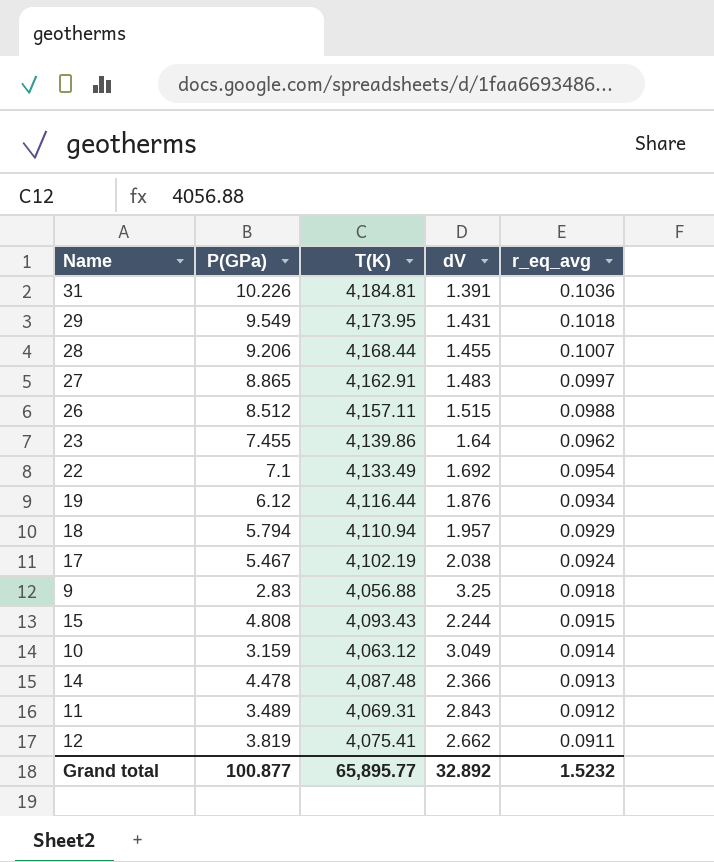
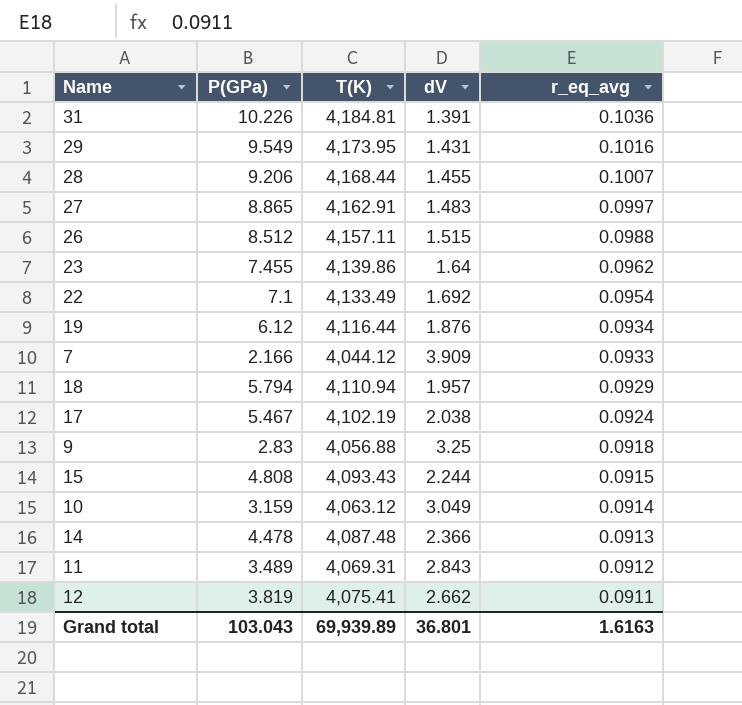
29 | r_eq_avg: 0.1018 -> 0.1016
row 7: none -> 2.166 | 4,044.12 | 3.909 | 0.0933
Grand total | P(GPa): 100.877 -> 103.043
Grand total | T(K): 65,895.77 -> 69,939.89
Grand total | dV: 32.892 -> 36.801
Grand total | r_eq_avg: 1.5232 -> 1.6163

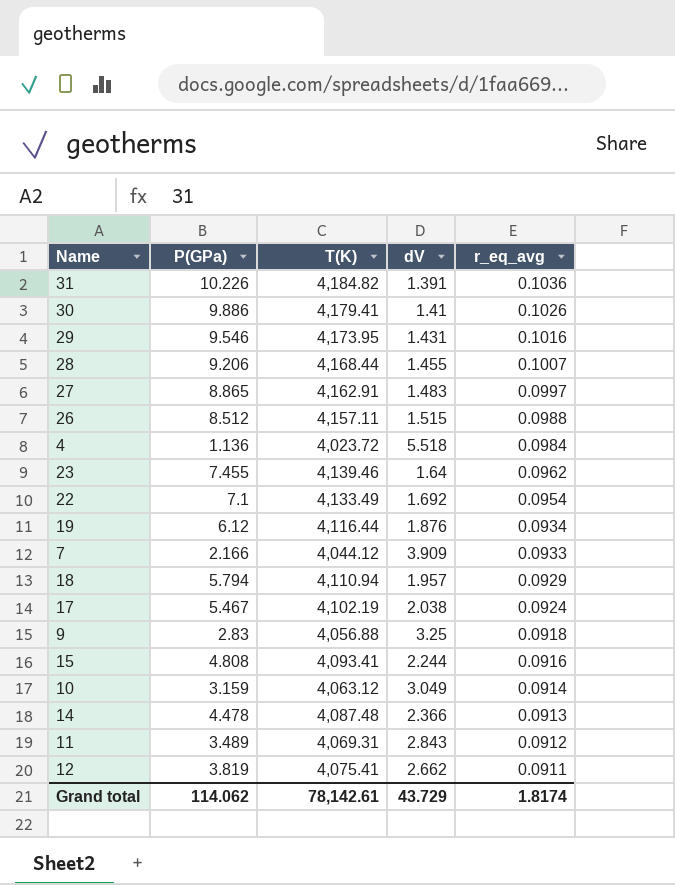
31 | T(K): 4,184.81 -> 4,184.82
row 30: none -> 9.886 | 4,179.41 | 1.41 | 0.1026
29 | P(GPa): 9.549 -> 9.546
row 4: none -> 1.136 | 4,023.72 | 5.518 | 0.0984
23 | T(K): 4,139.86 -> 4,139.46
15 | T(K): 4,093.43 -> 4,093.41
15 | r_eq_avg: 0.0915 -> 0.0916
Grand total | P(GPa): 103.043 -> 114.062
Grand total | T(K): 69,939.89 -> 78,142.61
Grand total | dV: 36.801 -> 43.729
Grand total | r_eq_avg: 1.6163 -> 1.8174

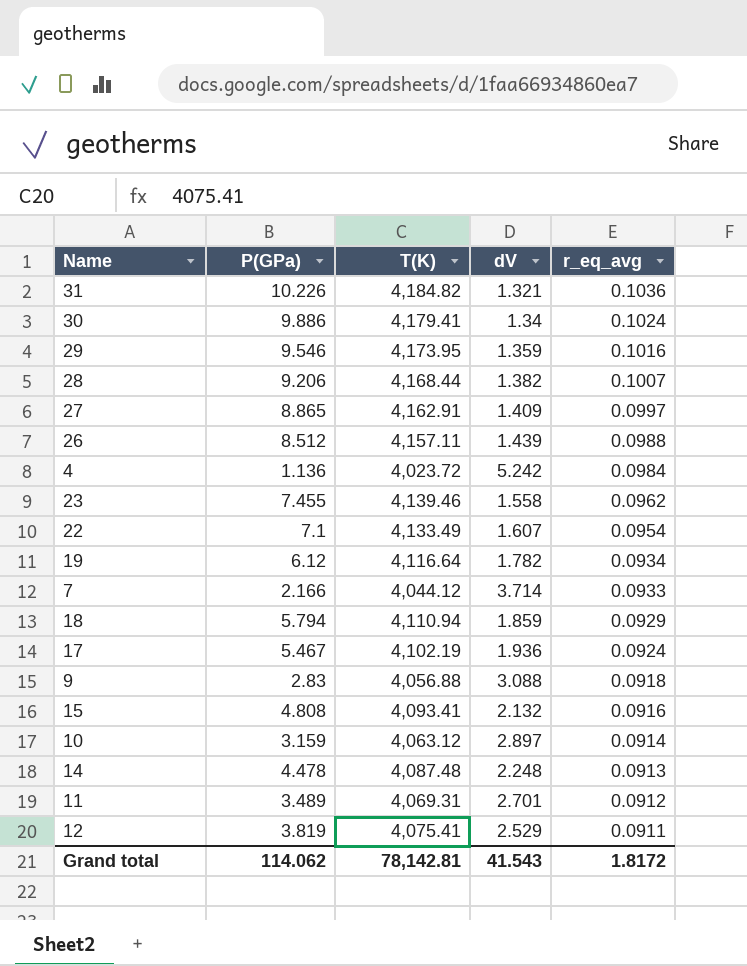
31 | dV: 1.391 -> 1.321
30 | dV: 1.41 -> 1.34
30 | r_eq_avg: 0.1026 -> 0.1024
29 | dV: 1.431 -> 1.359
28 | dV: 1.455 -> 1.382
27 | dV: 1.483 -> 1.409
26 | dV: 1.515 -> 1.439
4 | dV: 5.518 -> 5.242
23 | dV: 1.64 -> 1.558
22 | dV: 1.692 -> 1.607
19 | T(K): 4,116.44 -> 4,116.64
19 | dV: 1.876 -> 1.782
7 | dV: 3.909 -> 3.714
18 | dV: 1.957 -> 1.859
17 | dV: 2.038 -> 1.936
9 | dV: 3.25 -> 3.088
15 | dV: 2.244 -> 2.132
10 | dV: 3.049 -> 2.897
14 | dV: 2.366 -> 2.248
11 | dV: 2.843 -> 2.701
12 | dV: 2.662 -> 2.529
Grand total | T(K): 78,142.61 -> 78,142.81
Grand total | dV: 43.729 -> 41.543
Grand total | r_eq_avg: 1.8174 -> 1.8172

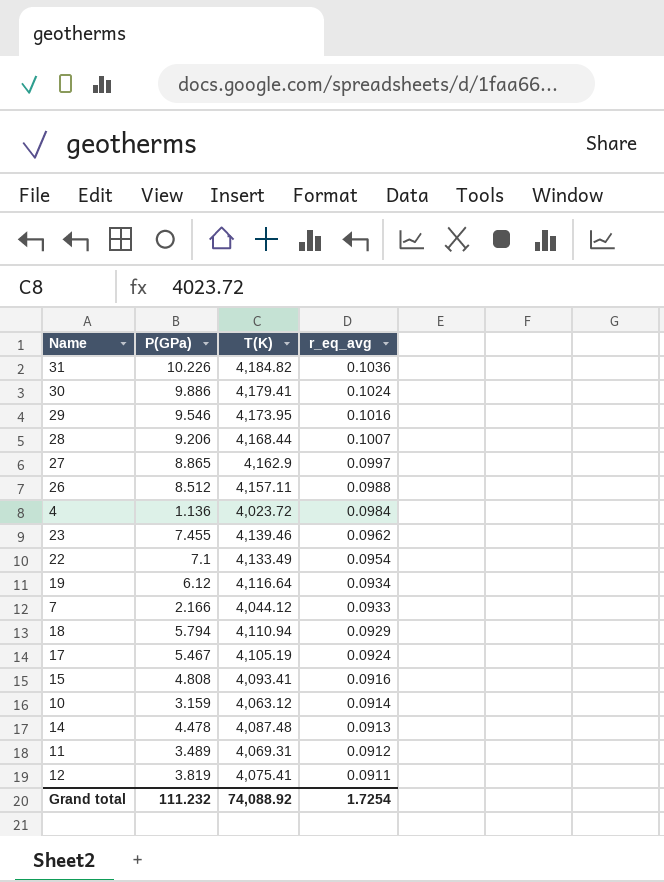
column dV | position: 4 -> none
row 9: 2.83 | 4,056.88 | 3.088 | 0.0918 -> none
27 | T(K): 4,162.91 -> 4,162.9
17 | T(K): 4,102.19 -> 4,105.19
Grand total | P(GPa): 114.062 -> 111.232
Grand total | T(K): 78,142.81 -> 74,088.92
Grand total | r_eq_avg: 1.8172 -> 1.7254

